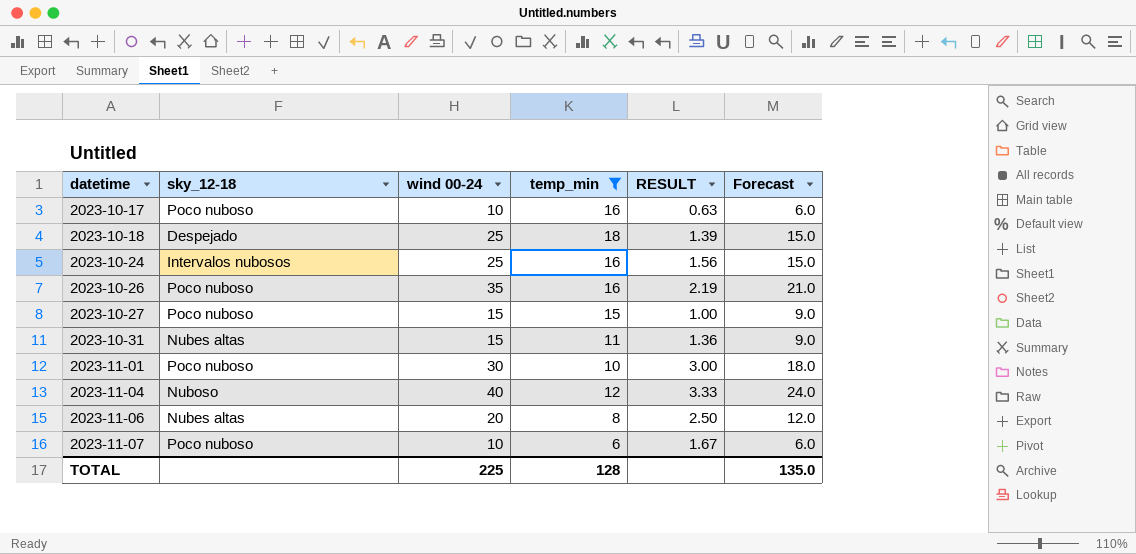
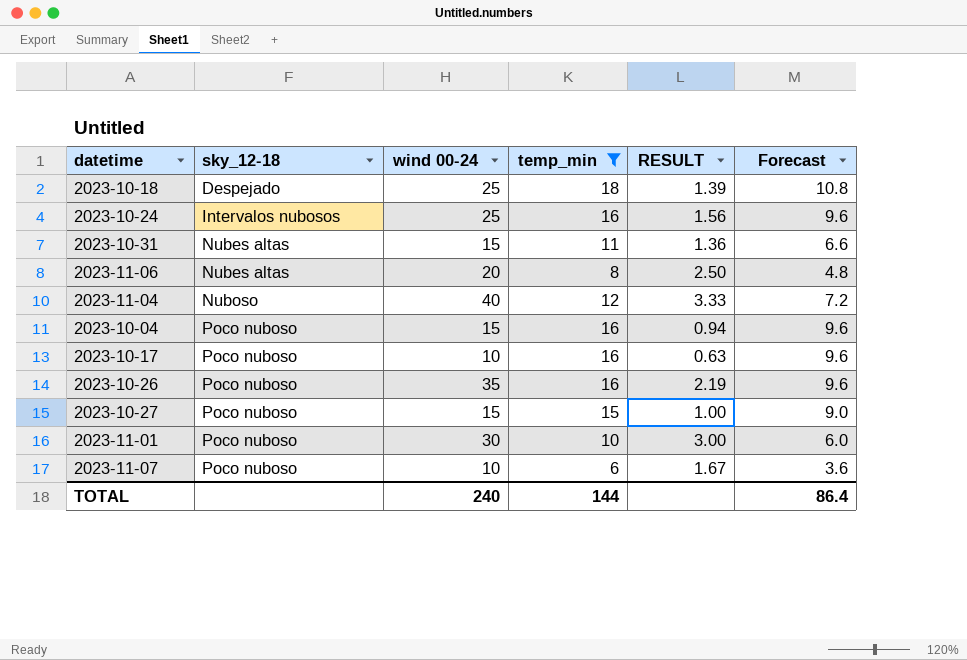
row order: datetime ascending -> sky_12-18 ascending
column Forecast | formula: [wind 00-24] * 0.6 -> [temp_min] * 0.6
row 2023-10-04: none -> Poco nuboso | 15 | 16 | 0.94 | 9.6
TOTAL | wind 00-24: 225 -> 240
TOTAL | temp_min: 128 -> 144
TOTAL | Forecast: 135.0 -> 86.4

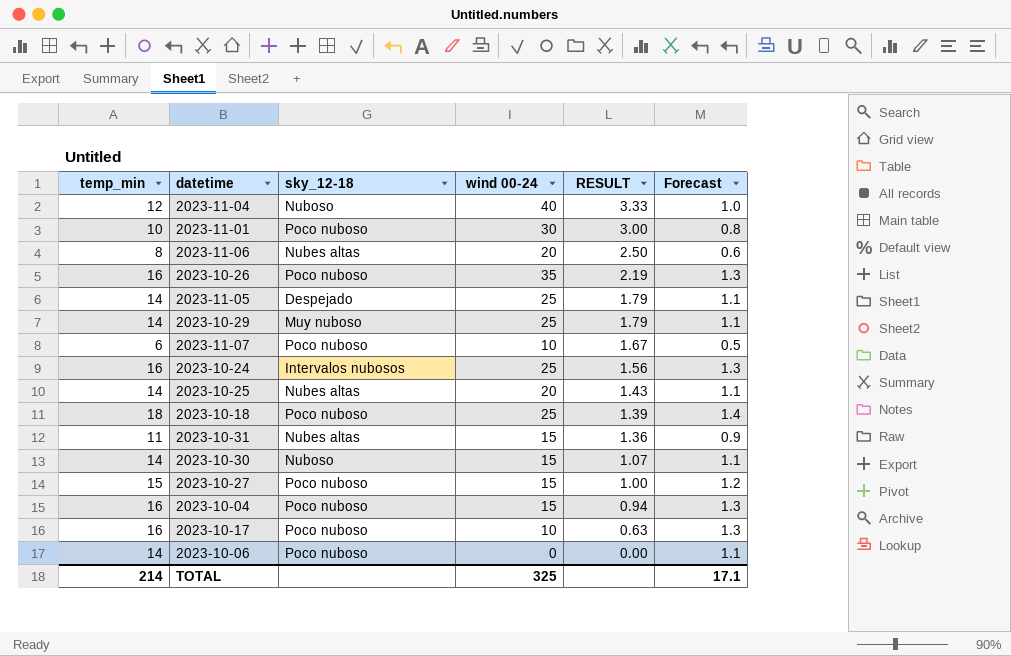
filter: temp_min != 14 -> none
row order: sky_12-18 ascending -> RESULT descending
column temp_min | position: 4 -> 1
column Forecast | formula: [temp_min] * 0.6 -> [temp_min] * 0.08
2023-10-18 | sky_12-18: Despejado -> Poco nuboso
TOTAL | temp_min: 144 -> 214
TOTAL | wind 00-24: 240 -> 325
TOTAL | Forecast: 86.4 -> 17.1

